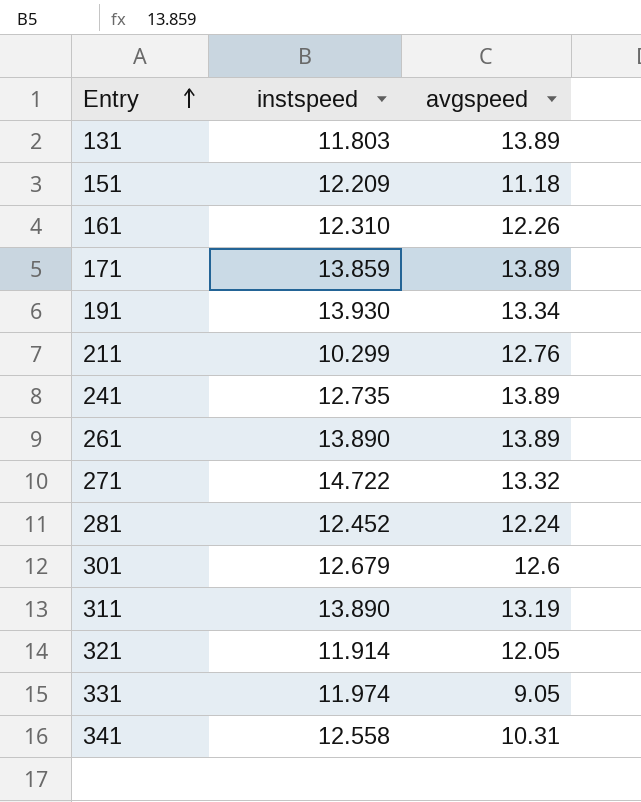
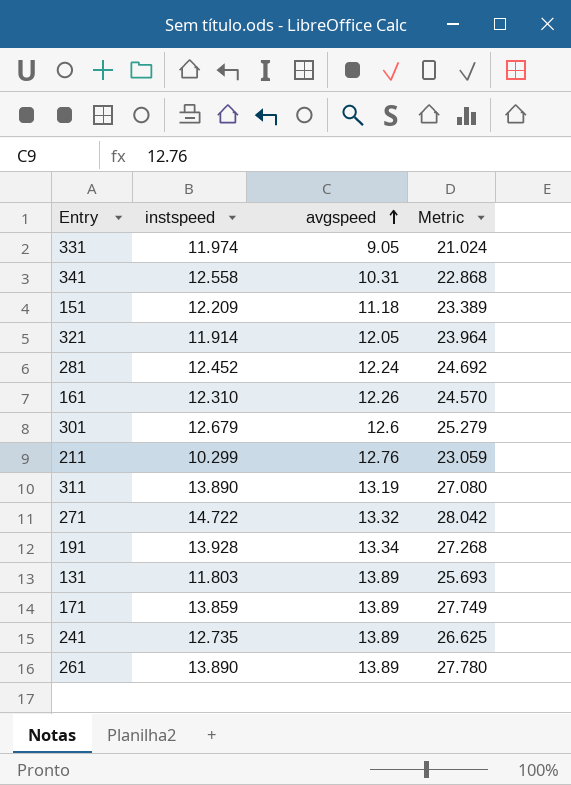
row order: Entry ascending -> avgspeed ascending
column Metric | formula: none -> [instspeed] + [avgspeed]
191 | instspeed: 13.930 -> 13.928

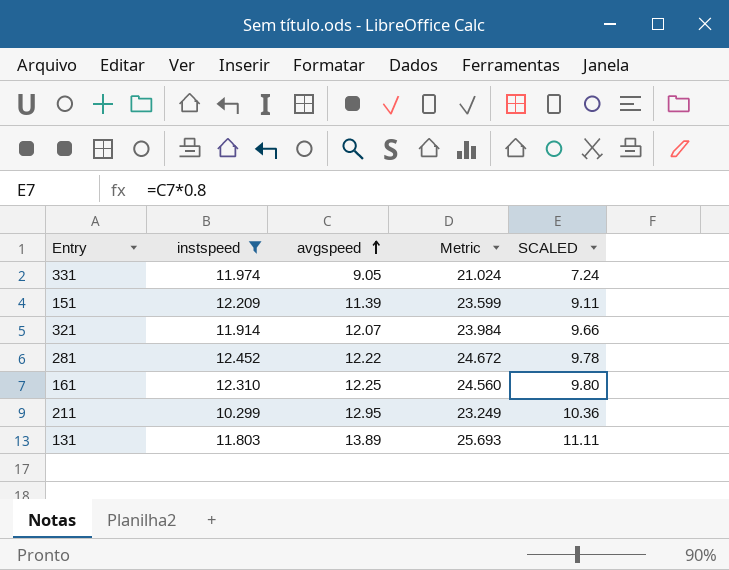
filter: none -> instspeed <= 12.452
column SCALED | formula: none -> [avgspeed] * 0.8
151 | avgspeed: 11.18 -> 11.39
151 | Metric: 23.389 -> 23.599
321 | avgspeed: 12.05 -> 12.07
321 | Metric: 23.964 -> 23.984
281 | avgspeed: 12.24 -> 12.22
281 | Metric: 24.692 -> 24.672
161 | avgspeed: 12.26 -> 12.25
161 | Metric: 24.570 -> 24.560
211 | avgspeed: 12.76 -> 12.95
211 | Metric: 23.059 -> 23.249

